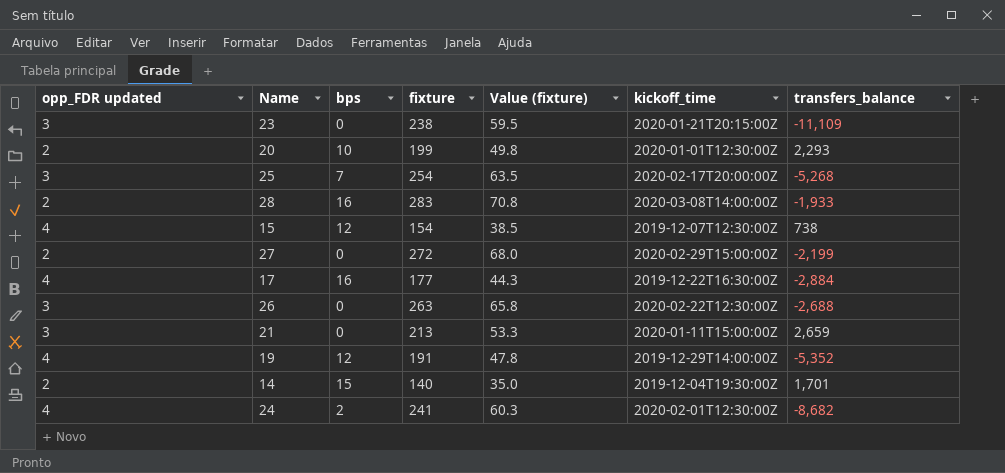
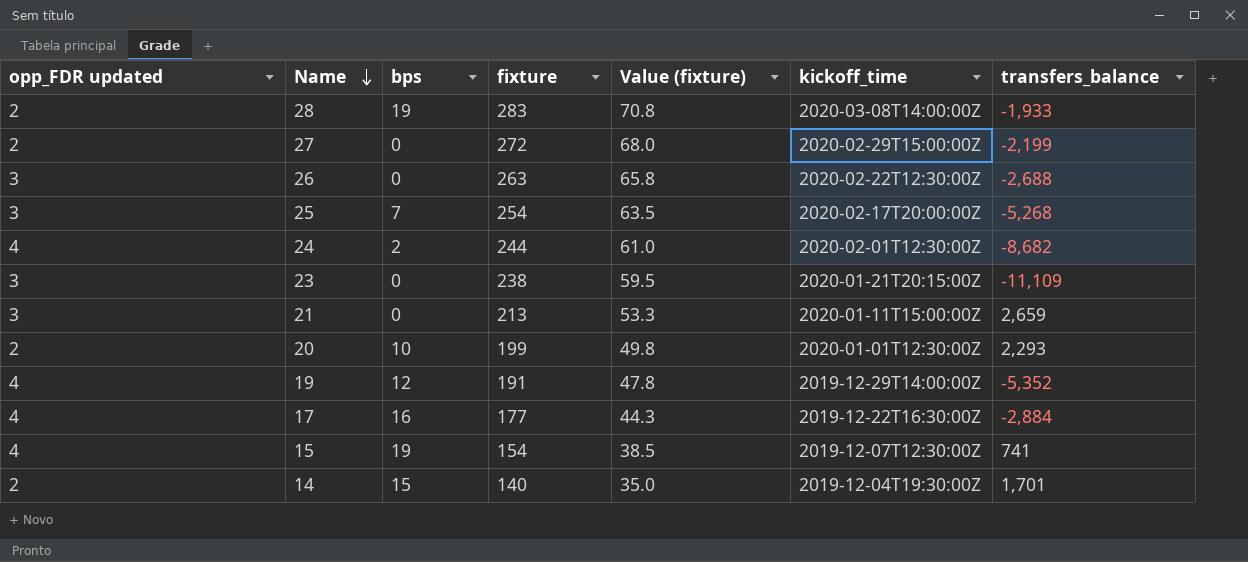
row order: none -> Name descending
28 | bps: 16 -> 19
24 | fixture: 241 -> 244
24 | Value (fixture): 60.3 -> 61.0
15 | bps: 12 -> 19
15 | transfers_balance: 738 -> 741

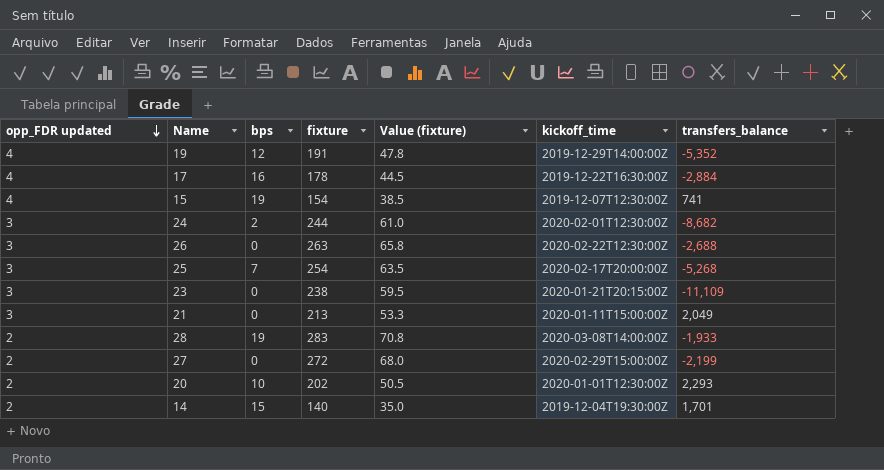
row order: Name descending -> opp_FDR updated descending
17 | fixture: 177 -> 178
17 | Value (fixture): 44.3 -> 44.5
24 | opp_FDR updated: 4 -> 3
21 | transfers_balance: 2,659 -> 2,049
20 | fixture: 199 -> 202
20 | Value (fixture): 49.8 -> 50.5

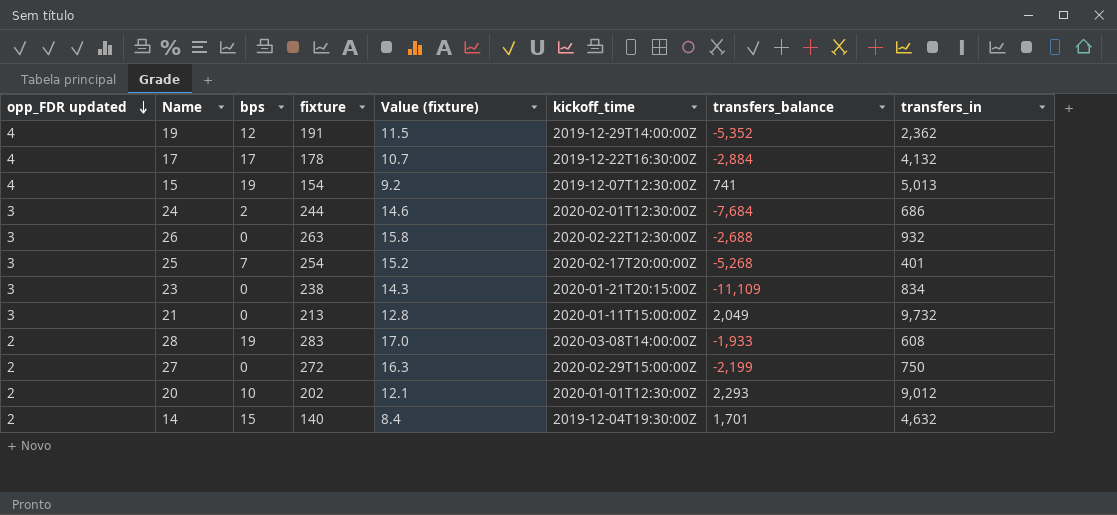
column Value (fixture) | formula: [fixture] * 0.25 -> [fixture] * 0.06
column transfers_in | position: none -> 8
17 | bps: 16 -> 17
24 | transfers_balance: -8,682 -> -7,684

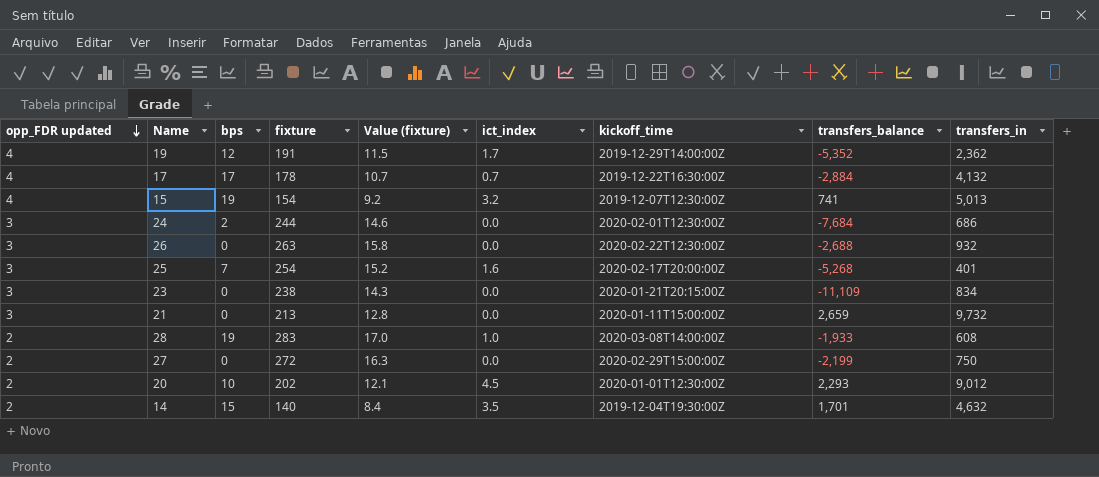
column ict_index | position: none -> 6
21 | transfers_balance: 2,049 -> 2,659

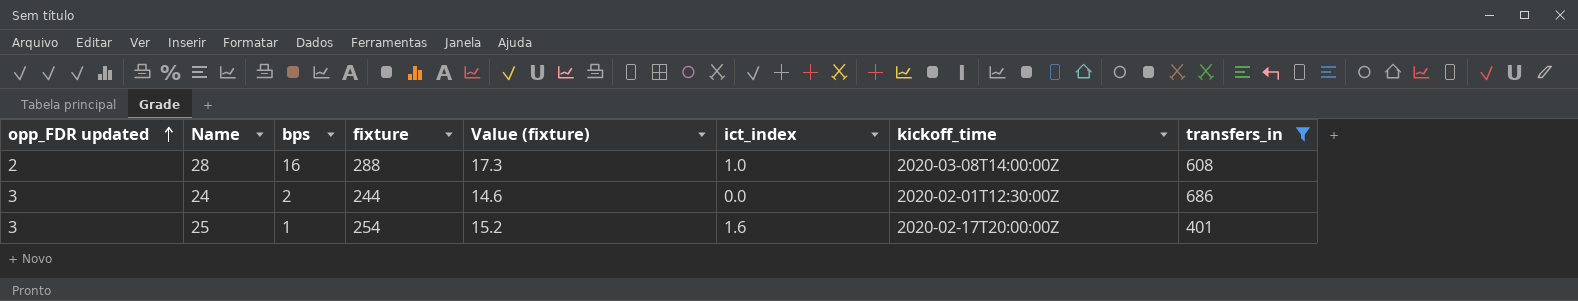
filter: none -> transfers_in <= 686
row order: opp_FDR updated descending -> opp_FDR updated ascending
column transfers_balance | position: 8 -> none
28 | bps: 19 -> 16
28 | fixture: 283 -> 288
28 | Value (fixture): 17.0 -> 17.3
25 | bps: 7 -> 1

